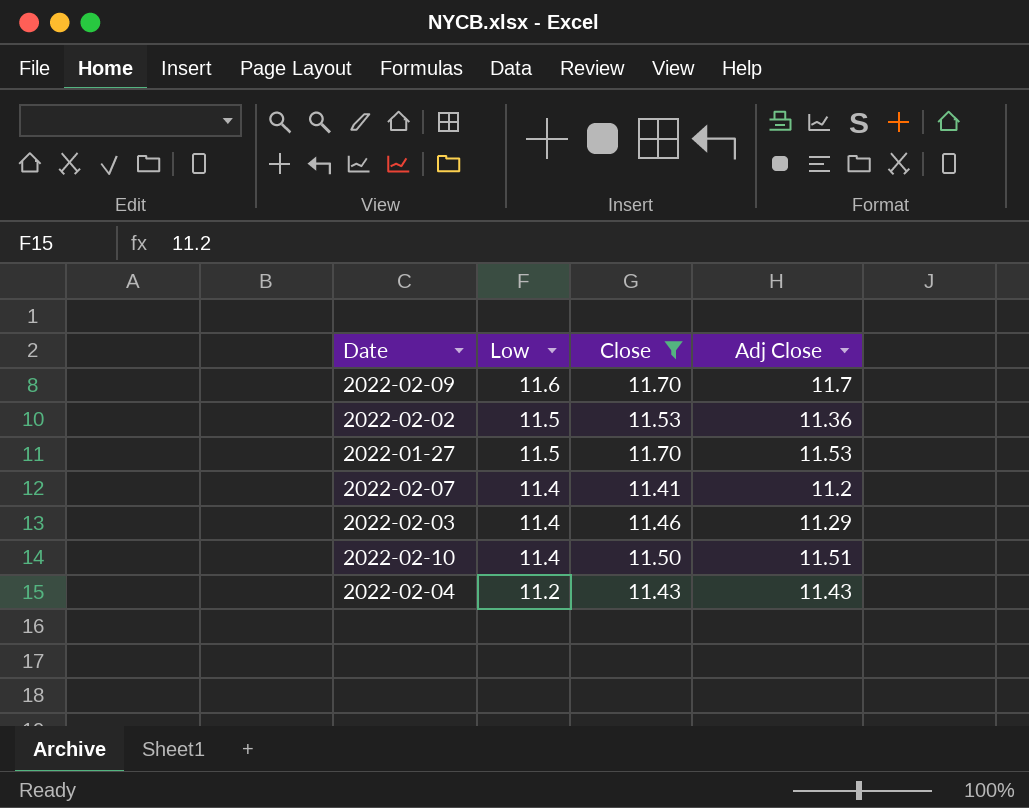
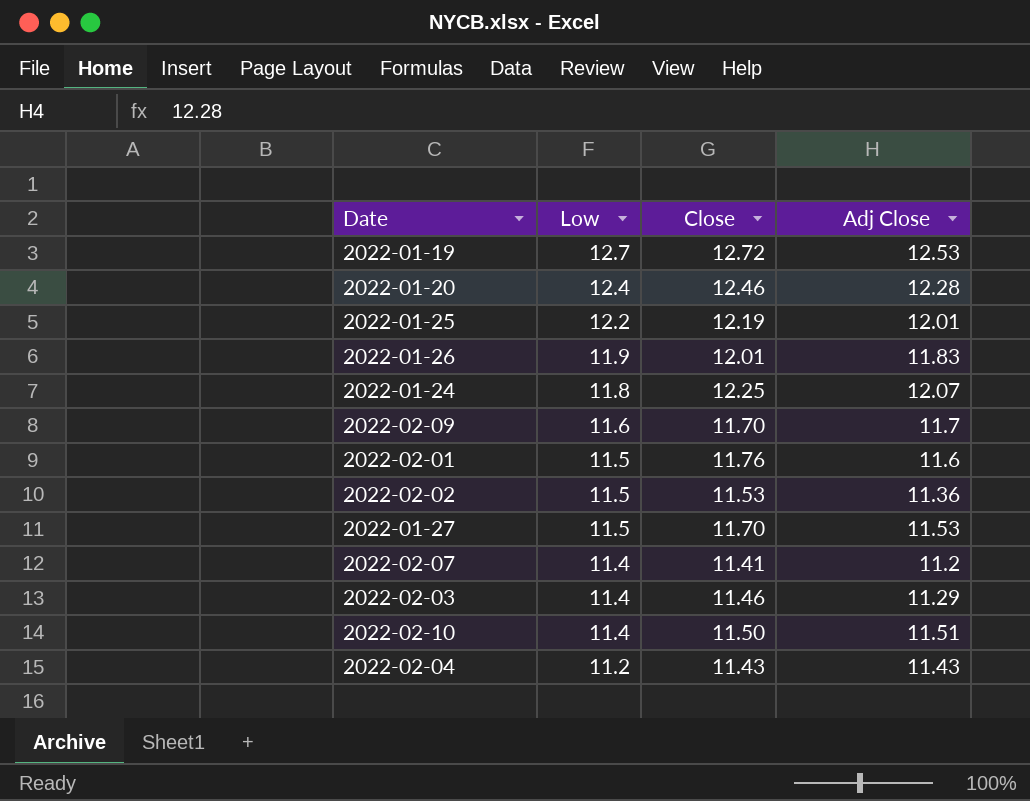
filter: Close <= 11.70 -> none

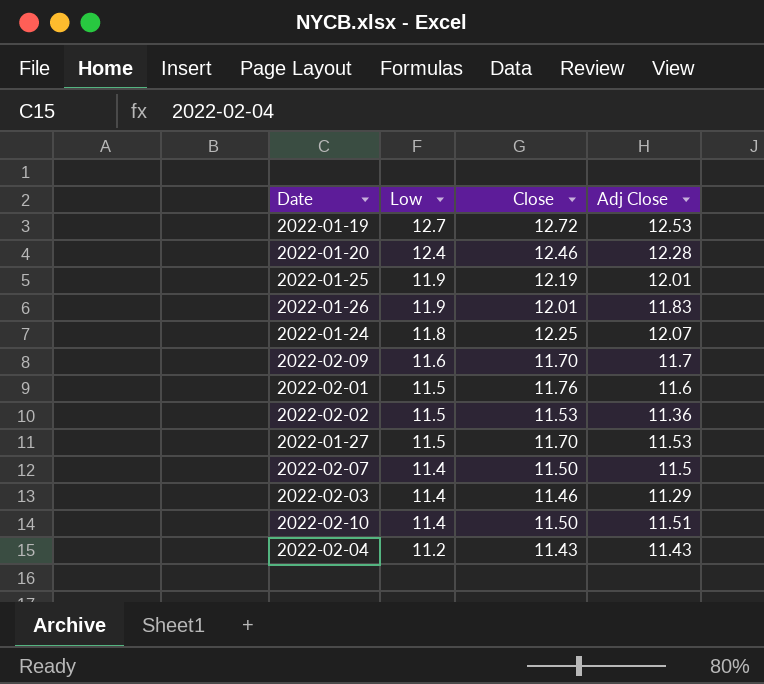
2022-01-25 | Low: 12.2 -> 11.9
2022-02-07 | Close: 11.41 -> 11.50
2022-02-07 | Adj Close: 11.2 -> 11.5

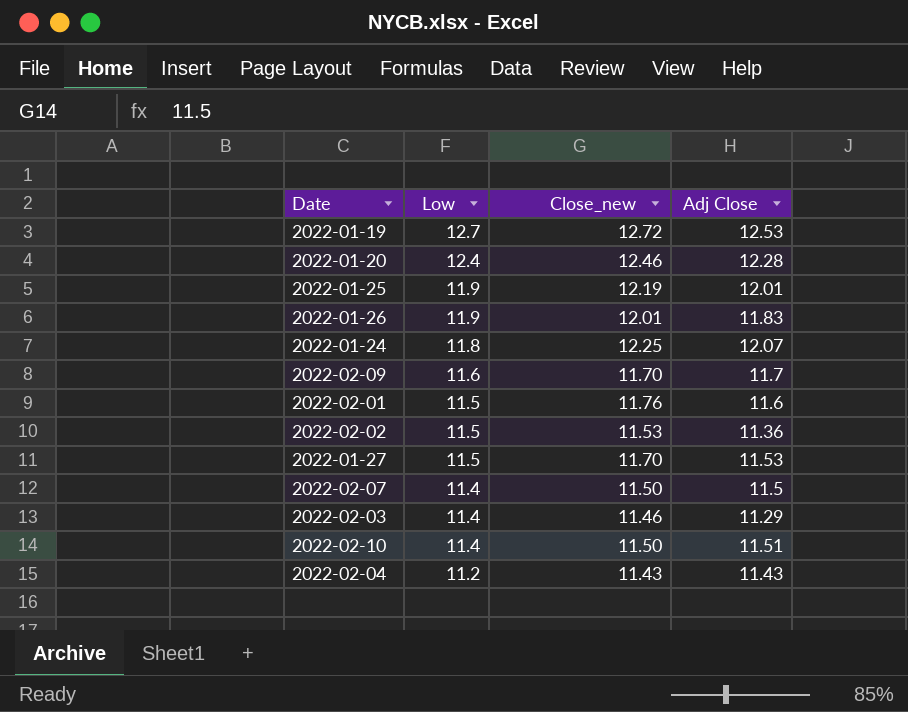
column name: Close -> Close_new

